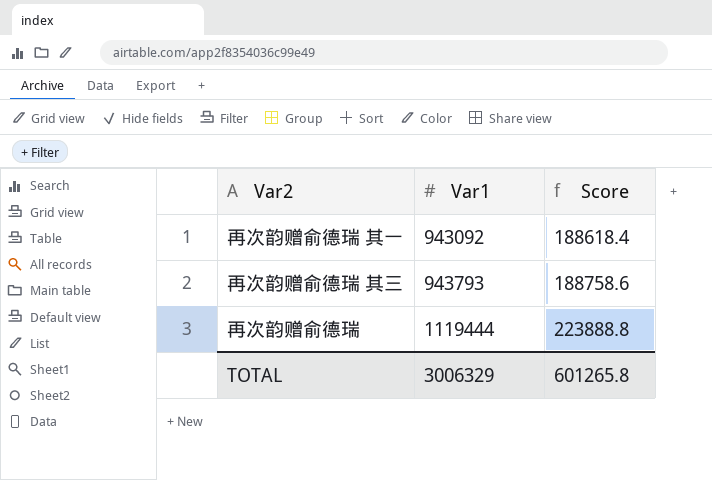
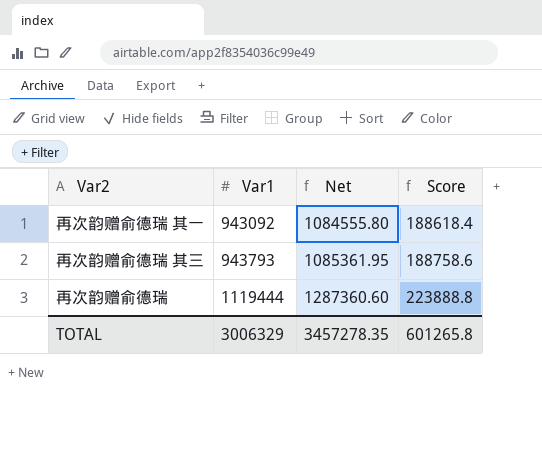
column Net | formula: none -> [Var1] * 1.15

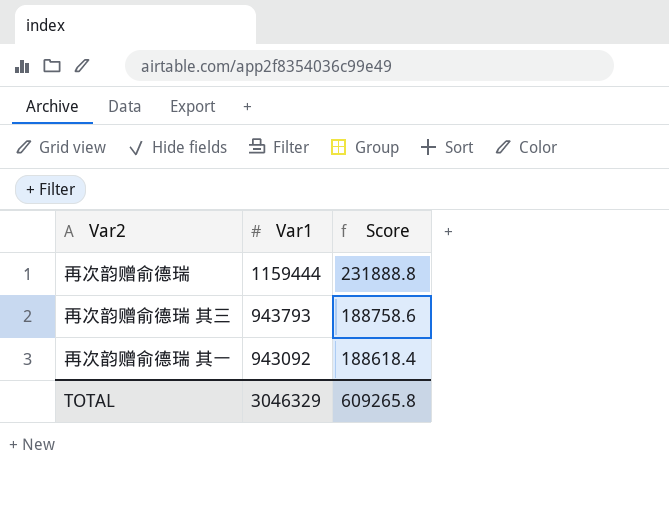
row order: Var1 ascending -> Var1 descending
column Net | formula: [Var1] * 1.15 -> none
再次韵赠俞德瑞 | Var1: 1119444 -> 1159444
再次韵赠俞德瑞 | Score: 223888.8 -> 231888.8
TOTAL | Var1: 3006329 -> 3046329
TOTAL | Score: 601265.8 -> 609265.8

